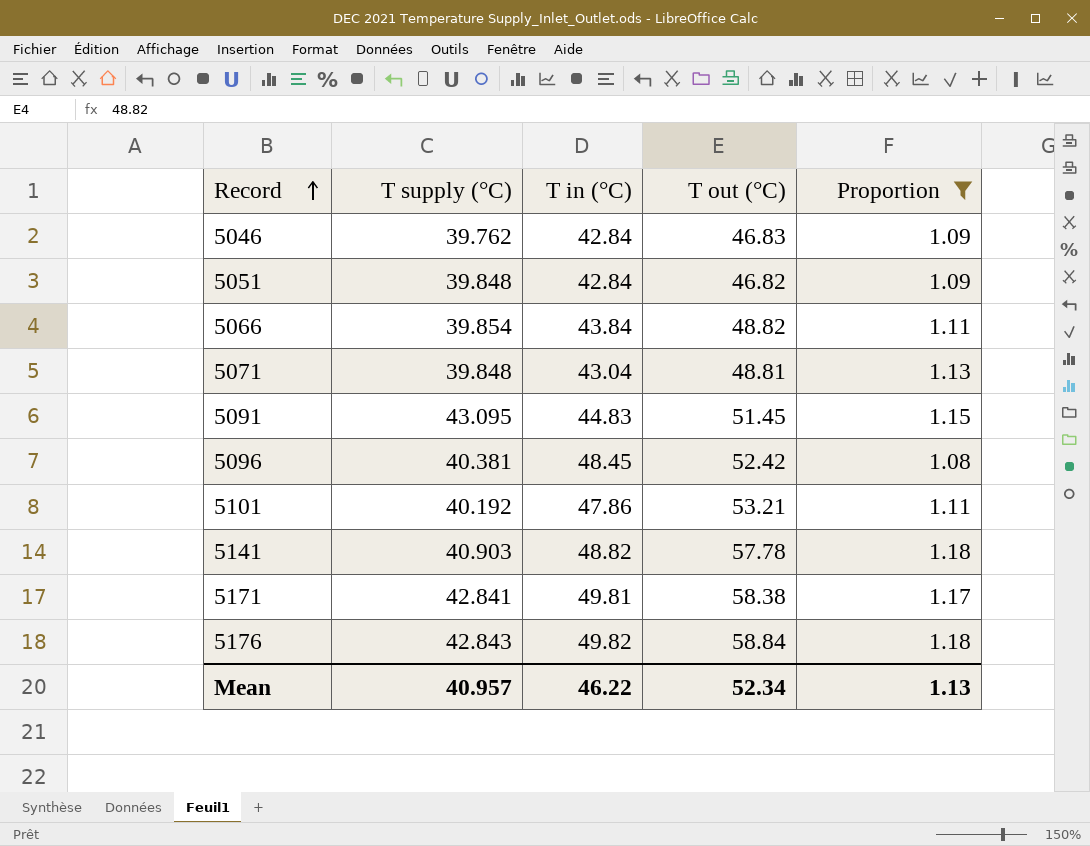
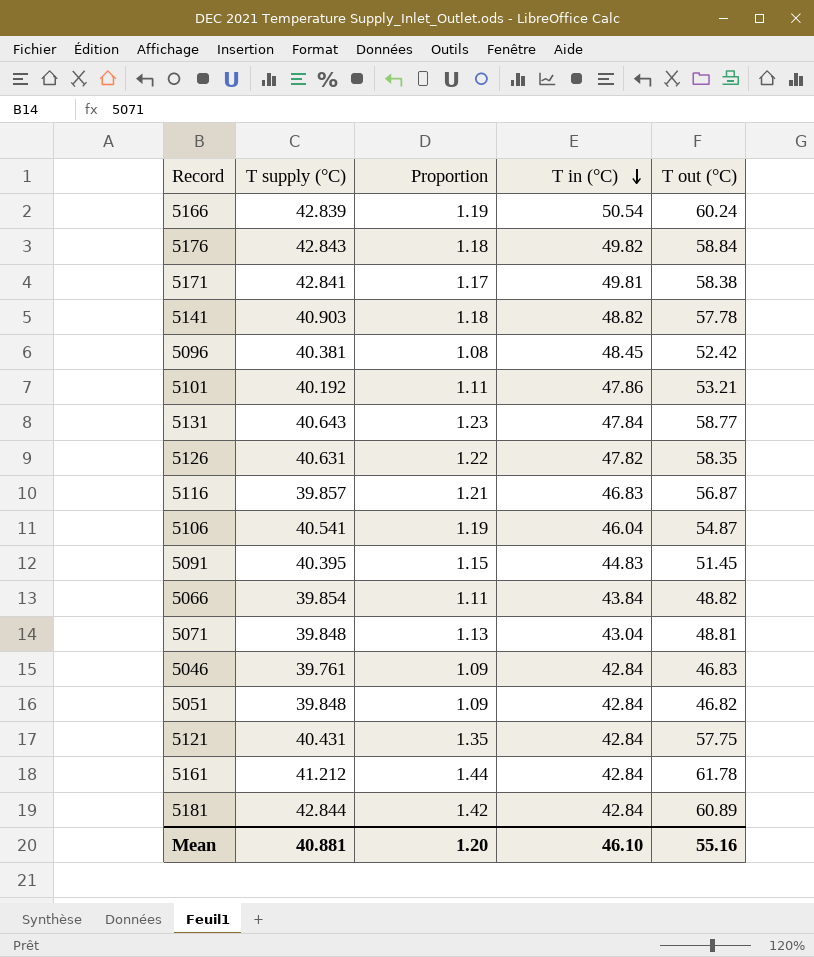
filter: Proportion <= 1.18 -> none
row order: Record ascending -> T in (°C) descending
column Proportion | position: 5 -> 3
5091 | T supply (°C): 43.095 -> 40.395
5046 | T supply (°C): 39.762 -> 39.761
Mean | T supply (°C): 40.957 -> 40.881
Mean | Proportion: 1.13 -> 1.20
Mean | T in (°C): 46.22 -> 46.10
Mean | T out (°C): 52.34 -> 55.16

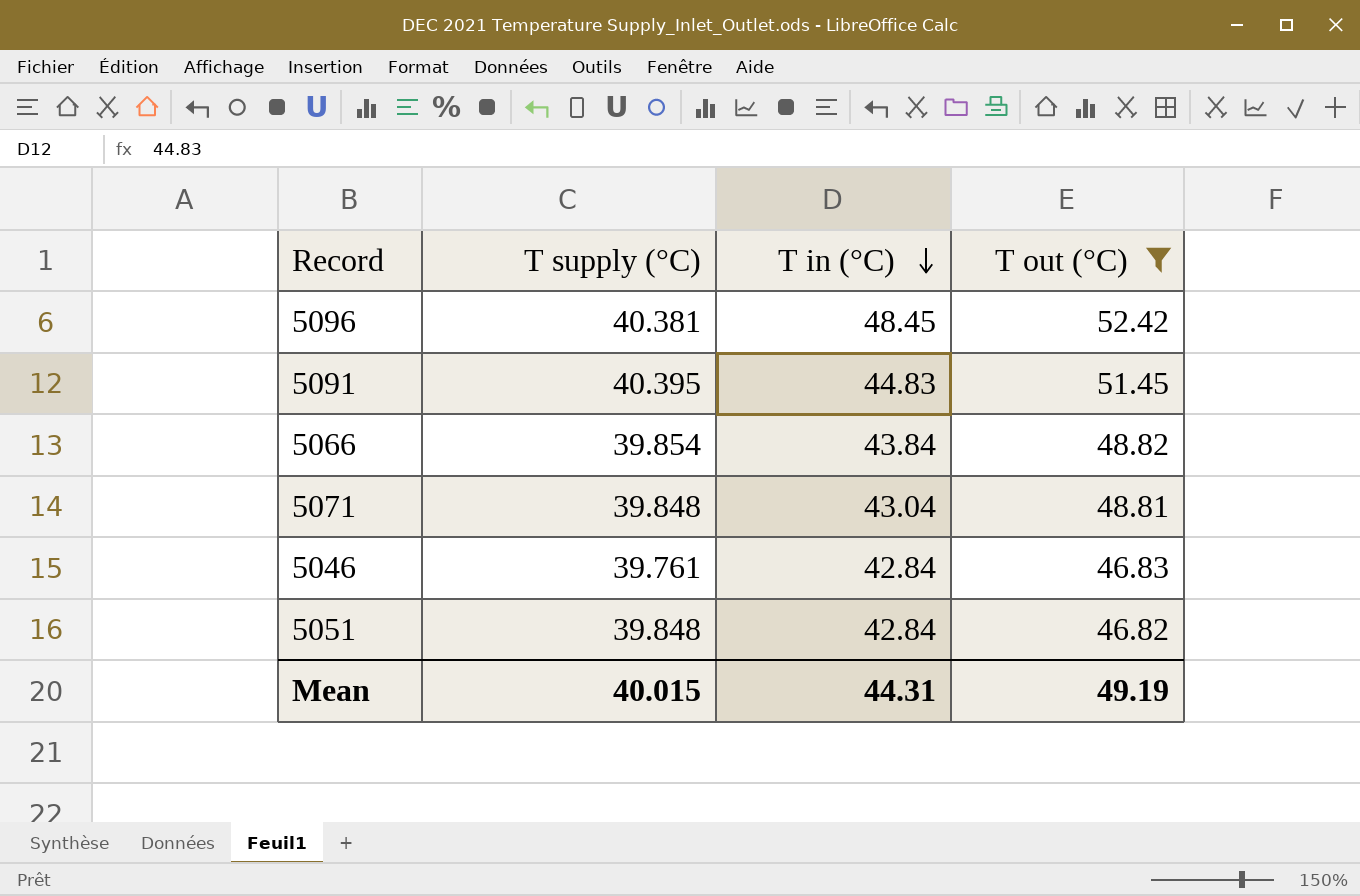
filter: none -> T out (°C) <= 52.42
column Proportion | formula: [T out (°C)] / [T in (°C)] -> none
Mean | T supply (°C): 40.881 -> 40.015
Mean | T in (°C): 46.10 -> 44.31
Mean | T out (°C): 55.16 -> 49.19

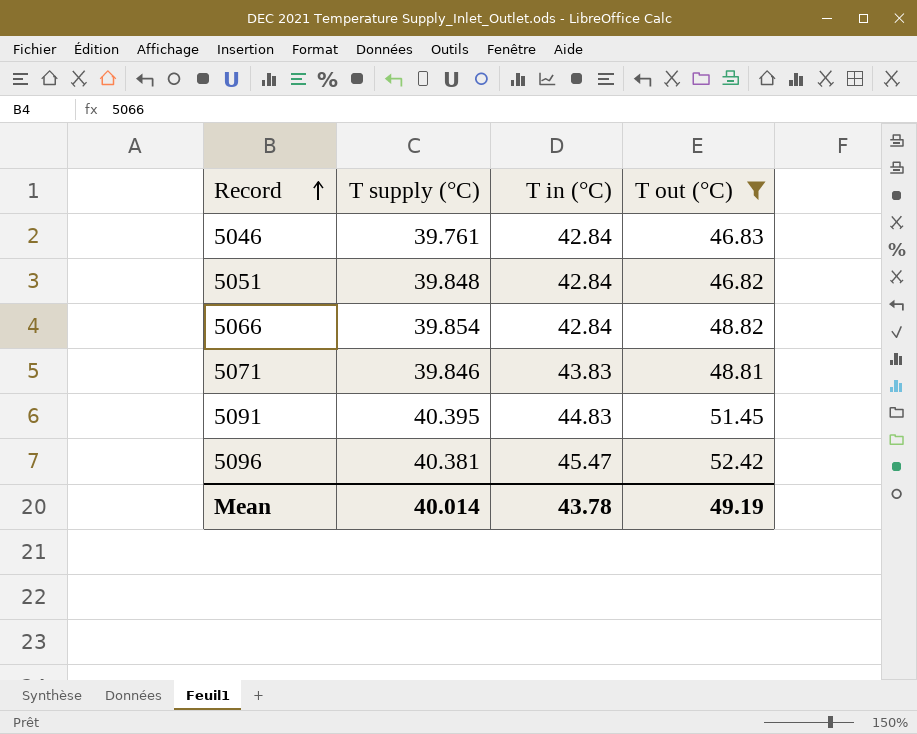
row order: T in (°C) descending -> Record ascending
5066 | T in (°C): 43.84 -> 42.84
5071 | T supply (°C): 39.848 -> 39.846
5071 | T in (°C): 43.04 -> 43.83
5096 | T in (°C): 48.45 -> 45.47
Mean | T supply (°C): 40.015 -> 40.014
Mean | T in (°C): 44.31 -> 43.78

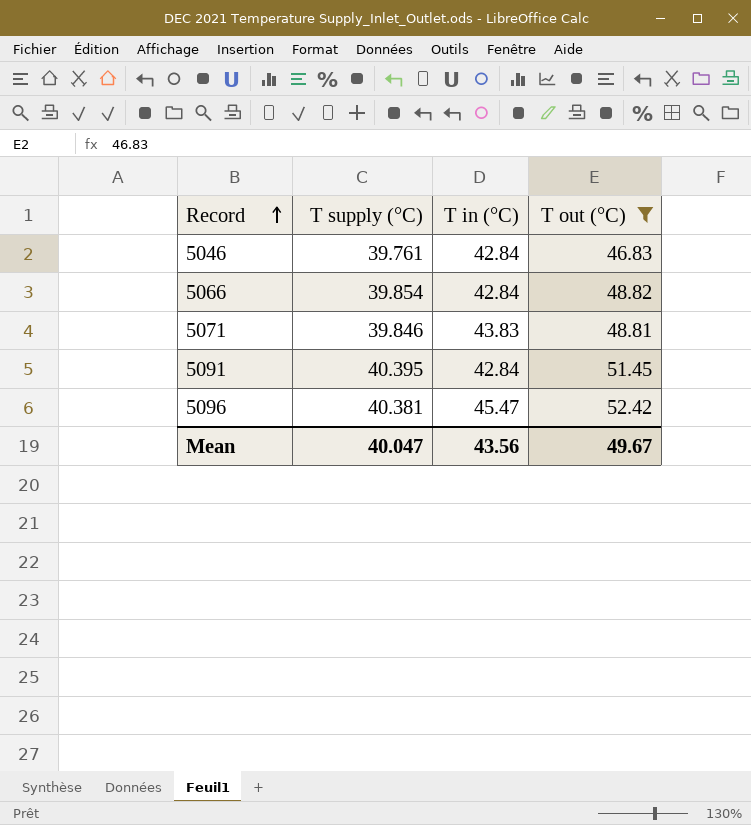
row 5051: 39.848 | 42.84 | 46.82 -> none
5091 | T in (°C): 44.83 -> 42.84
Mean | T supply (°C): 40.014 -> 40.047
Mean | T in (°C): 43.78 -> 43.56
Mean | T out (°C): 49.19 -> 49.67

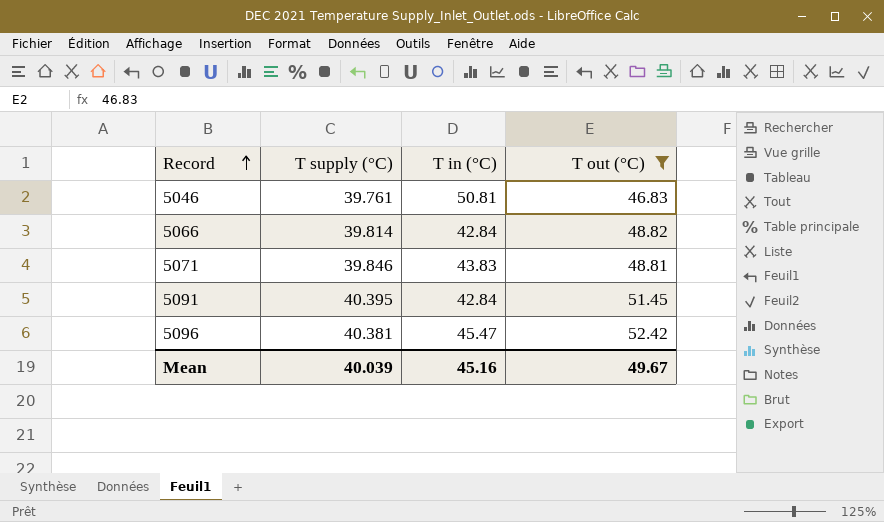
5046 | T in (°C): 42.84 -> 50.81
5066 | T supply (°C): 39.854 -> 39.814
Mean | T supply (°C): 40.047 -> 40.039
Mean | T in (°C): 43.56 -> 45.16

